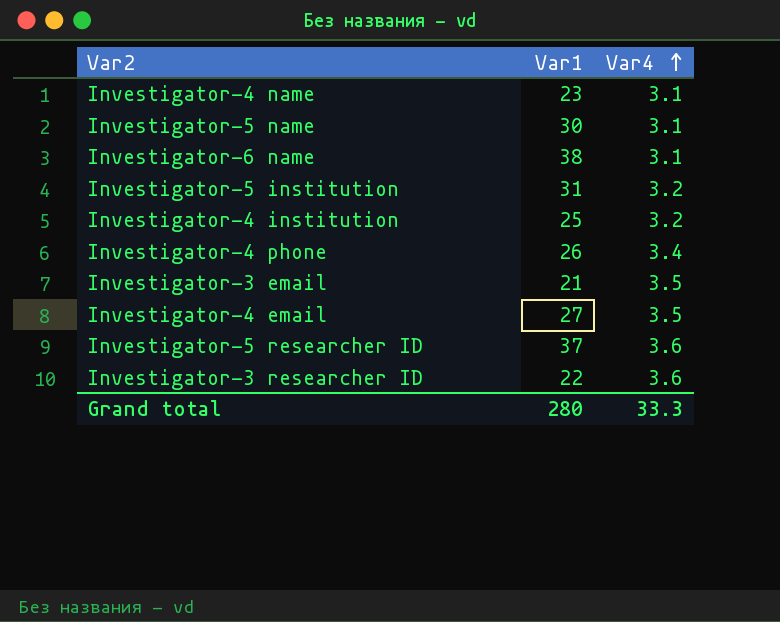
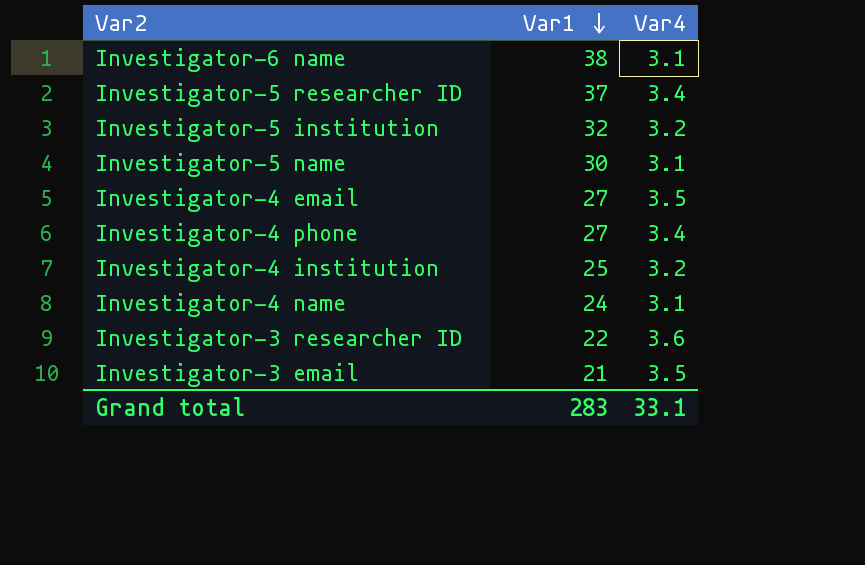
row order: Var4 ascending -> Var1 descending
Investigator-5 researcher ID | Var4: 3.6 -> 3.4
Investigator-5 institution | Var1: 31 -> 32
Investigator-4 phone | Var1: 26 -> 27
Investigator-4 name | Var1: 23 -> 24
Grand total | Var1: 280 -> 283
Grand total | Var4: 33.3 -> 33.1

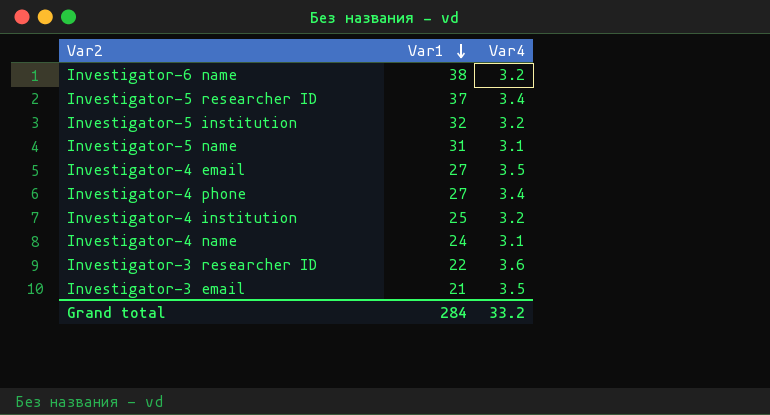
Investigator-6 name | Var4: 3.1 -> 3.2
Investigator-5 name | Var1: 30 -> 31
Grand total | Var1: 283 -> 284
Grand total | Var4: 33.1 -> 33.2

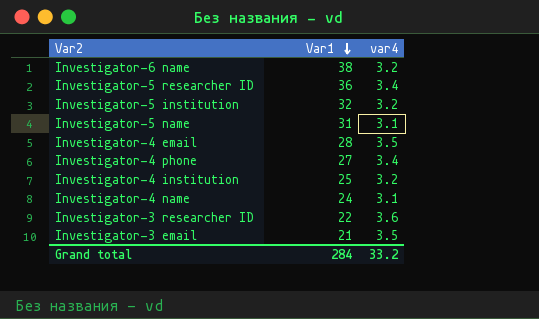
column name: Var4 -> var4
Investigator-5 researcher ID | Var1: 37 -> 36
Investigator-4 email | Var1: 27 -> 28

